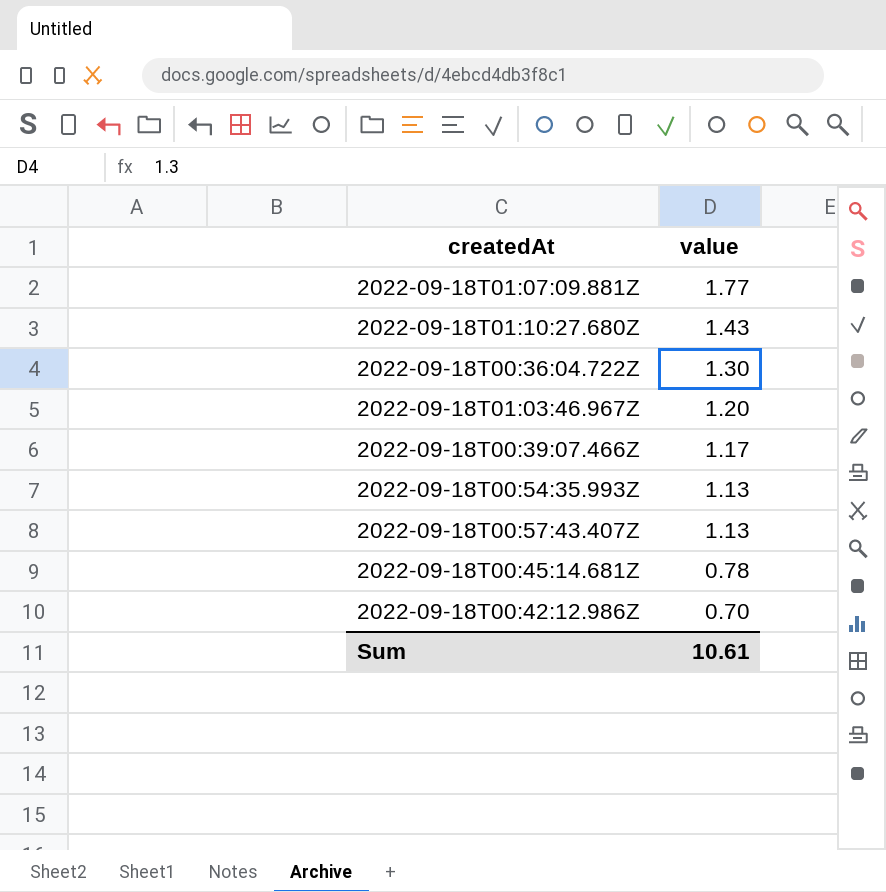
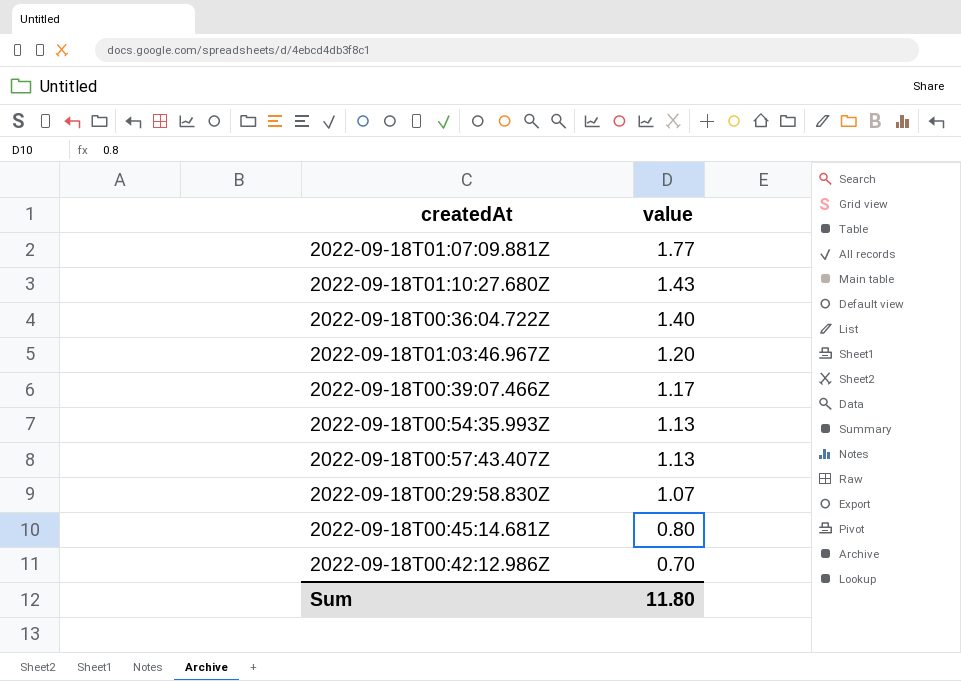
2022-09-18T00:36:04.722Z | value: 1.30 -> 1.40
row 2022-09-18T00:29:58.830Z: none -> 1.07
2022-09-18T00:45:14.681Z | value: 0.78 -> 0.80
Sum | value: 10.61 -> 11.80

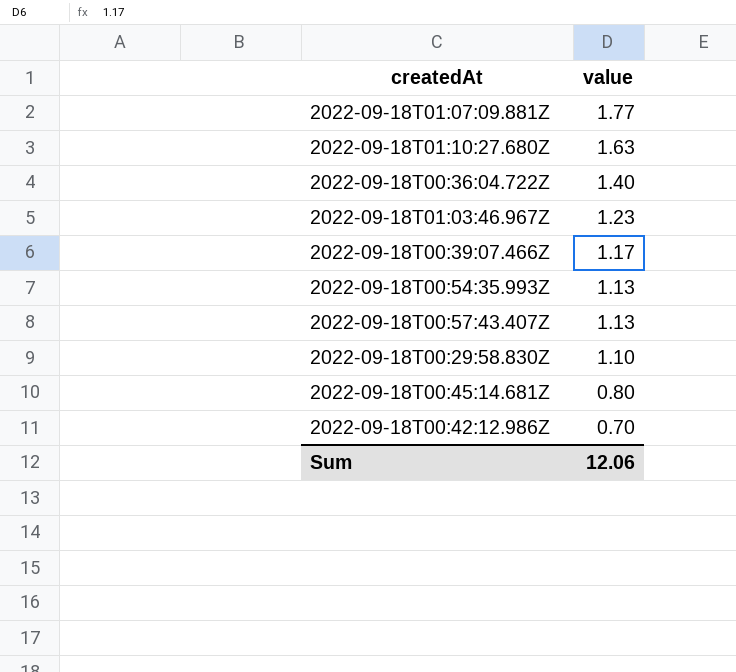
2022-09-18T01:10:27.680Z | value: 1.43 -> 1.63
2022-09-18T01:03:46.967Z | value: 1.20 -> 1.23
2022-09-18T00:29:58.830Z | value: 1.07 -> 1.10
Sum | value: 11.80 -> 12.06

